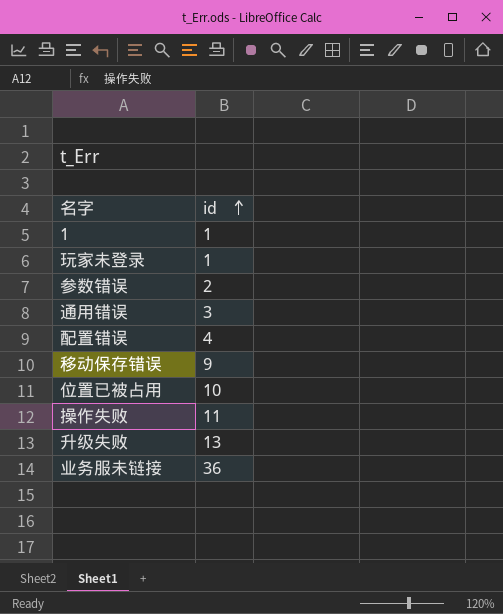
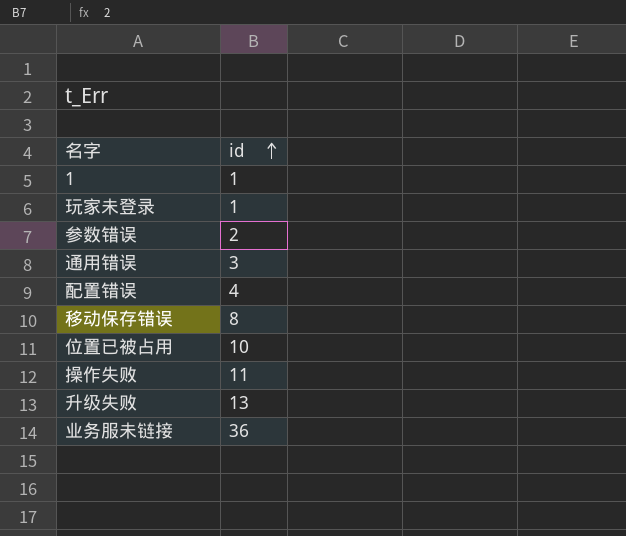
移动保存错误 | id: 9 -> 8

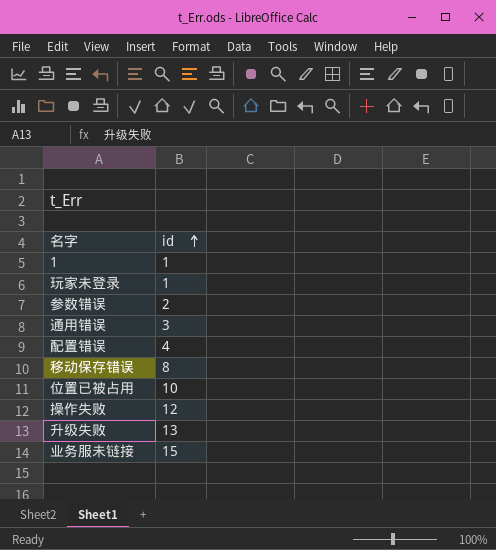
操作失败 | id: 11 -> 12
业务服未链接 | id: 36 -> 15

